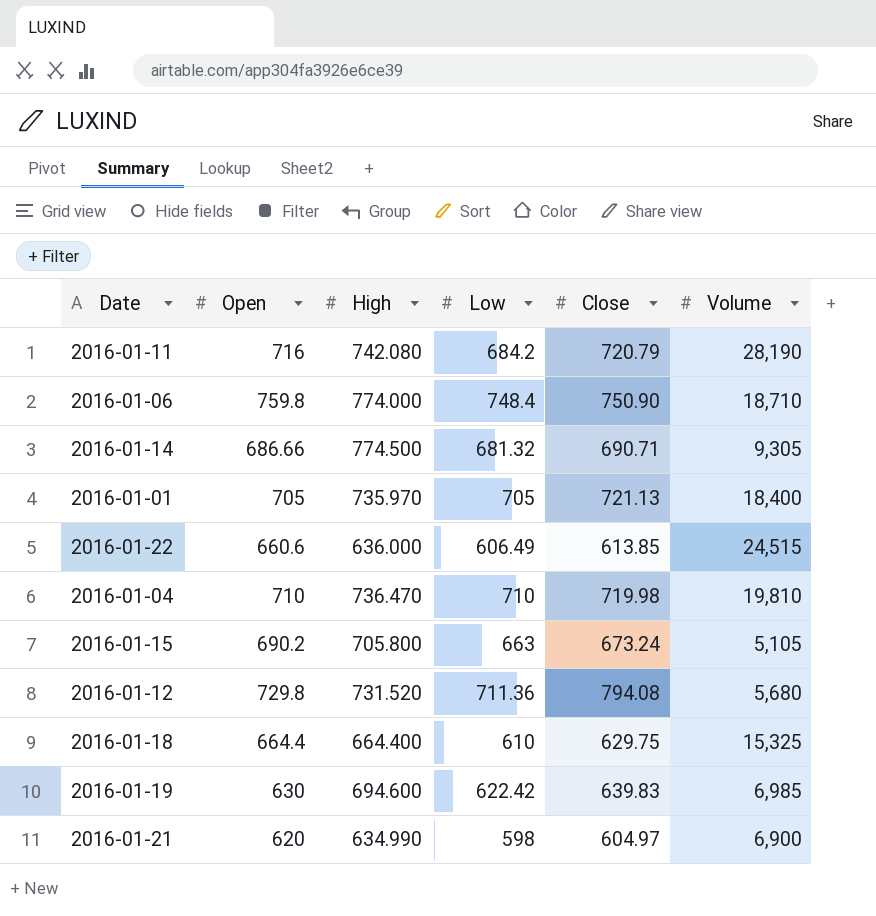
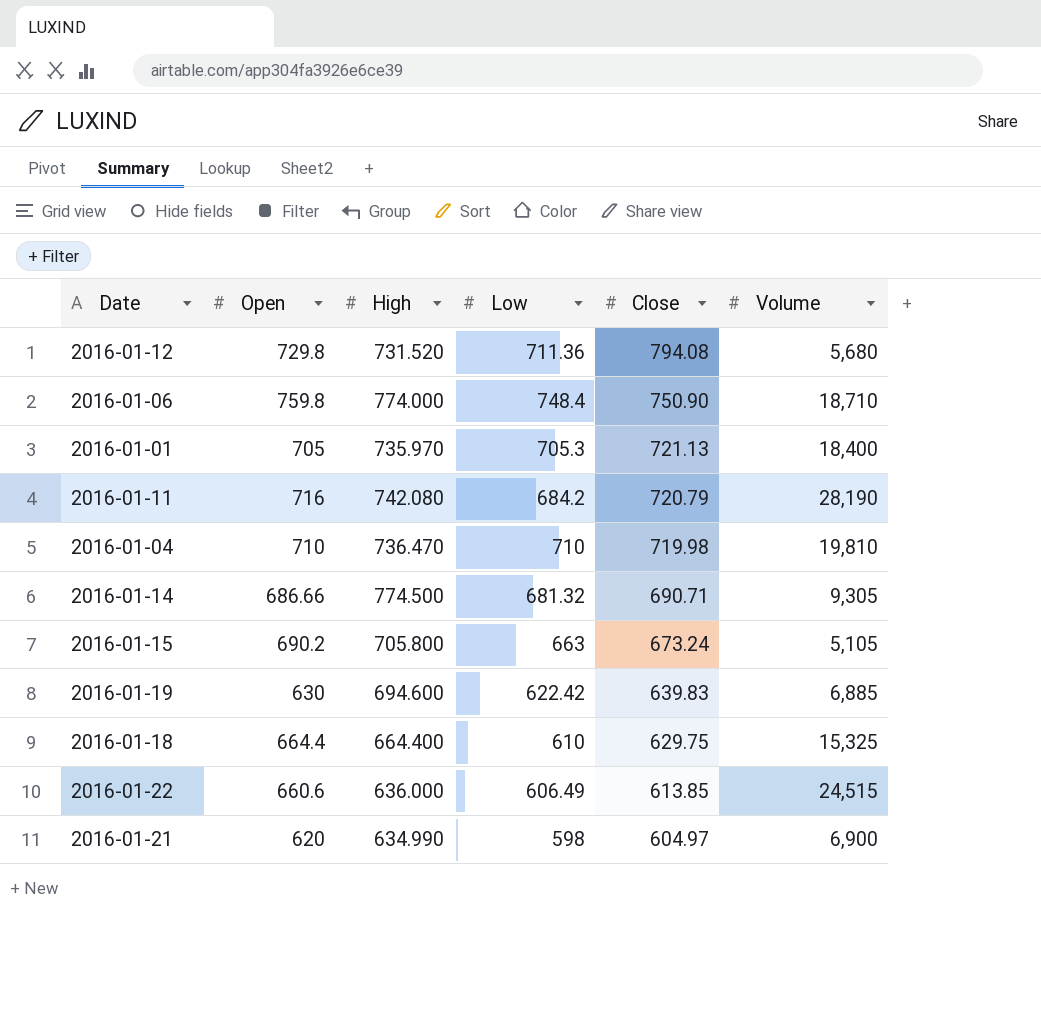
row order: none -> Close descending
2016-01-01 | Low: 705 -> 705.3
2016-01-19 | Volume: 6,985 -> 6,885

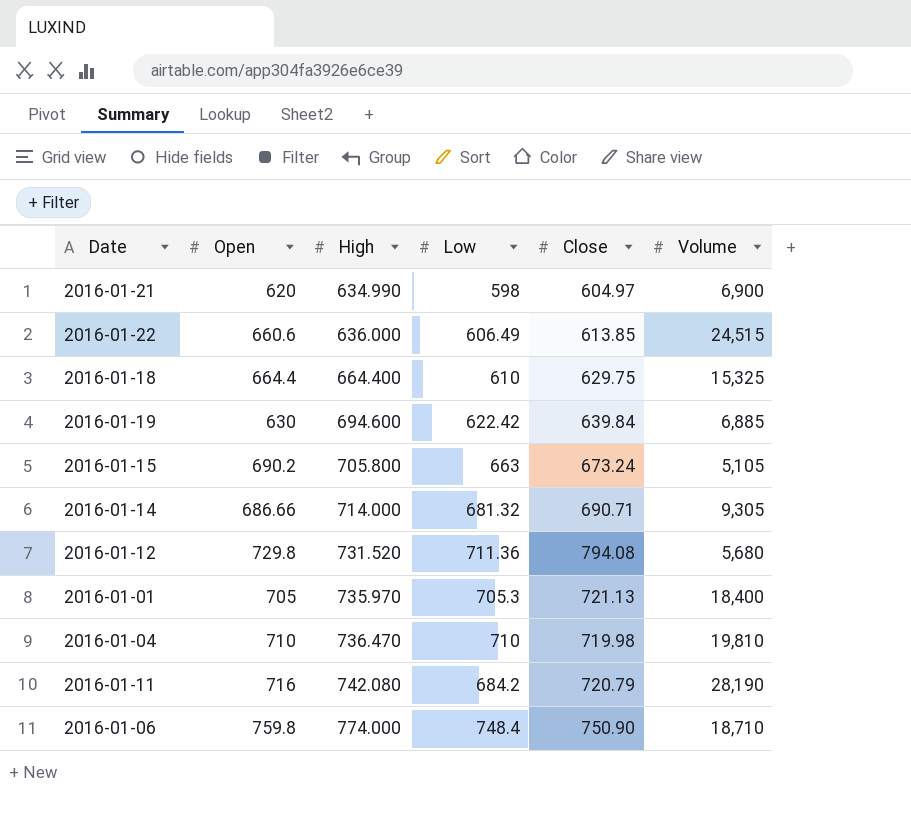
row order: Close descending -> High ascending
2016-01-19 | Close: 639.83 -> 639.84
2016-01-14 | High: 774.500 -> 714.000

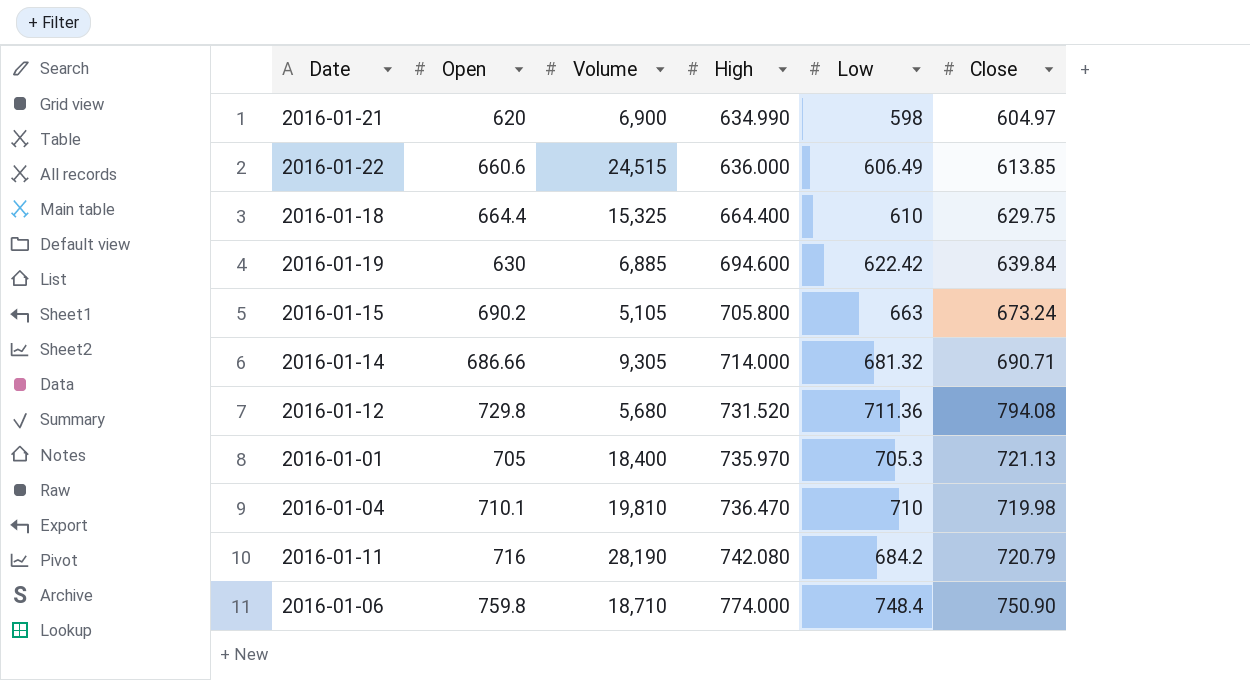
column Volume | position: 6 -> 3
2016-01-04 | Open: 710 -> 710.1

